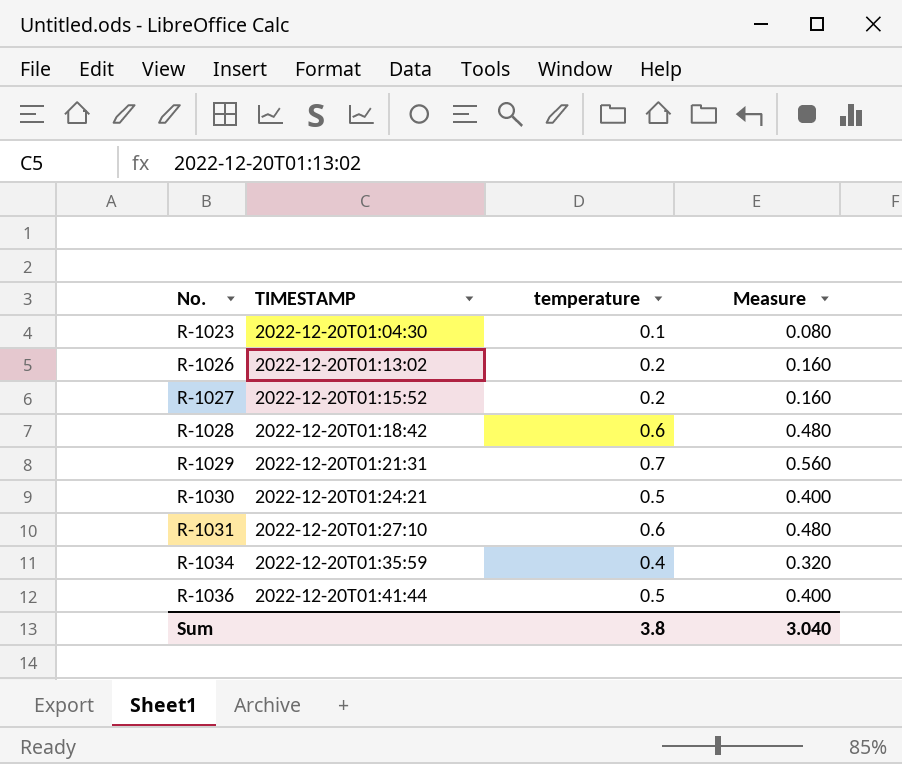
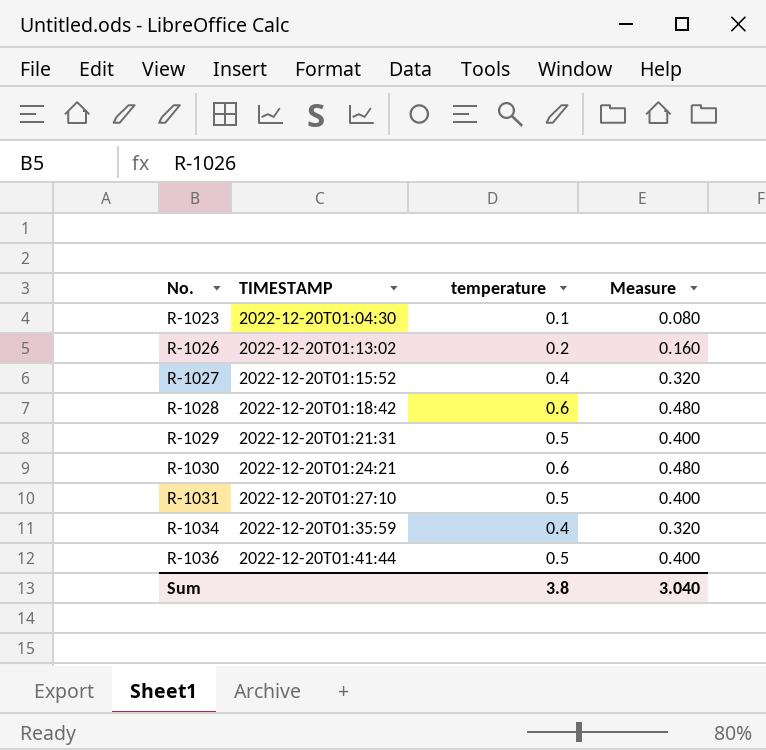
R-1027 | temperature: 0.2 -> 0.4
R-1027 | Measure: 0.160 -> 0.320
R-1029 | temperature: 0.7 -> 0.5
R-1029 | Measure: 0.560 -> 0.400
R-1030 | temperature: 0.5 -> 0.6
R-1030 | Measure: 0.400 -> 0.480
R-1031 | temperature: 0.6 -> 0.5
R-1031 | Measure: 0.480 -> 0.400

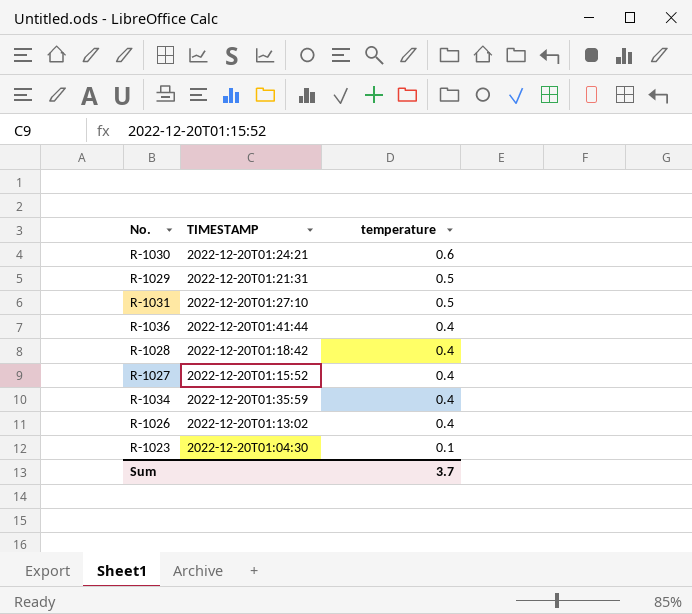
row order: No. ascending -> temperature descending
column Measure | formula: [temperature] * 0.8 -> none
R-1036 | temperature: 0.5 -> 0.4
R-1028 | temperature: 0.6 -> 0.4
R-1026 | temperature: 0.2 -> 0.4
Sum | temperature: 3.8 -> 3.7

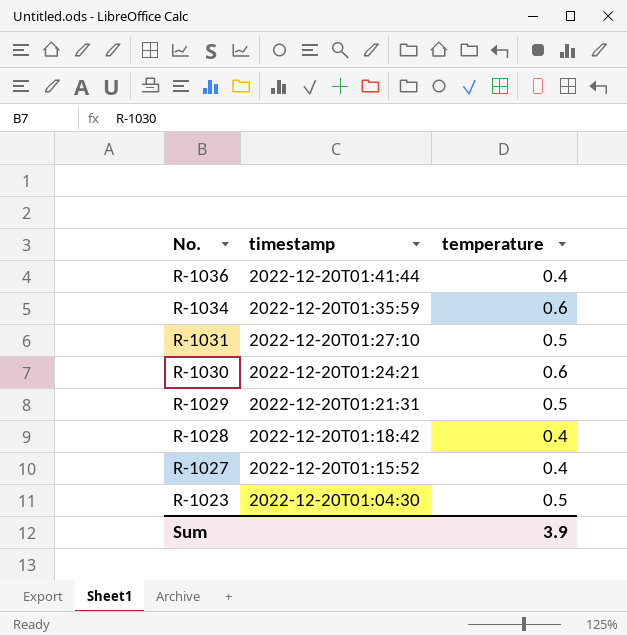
row order: temperature descending -> No. descending
column name: TIMESTAMP -> timestamp
row R-1026: 2022-12-20T01:13:02 | 0.4 -> none
R-1034 | temperature: 0.4 -> 0.6
R-1023 | temperature: 0.1 -> 0.5
Sum | temperature: 3.7 -> 3.9

